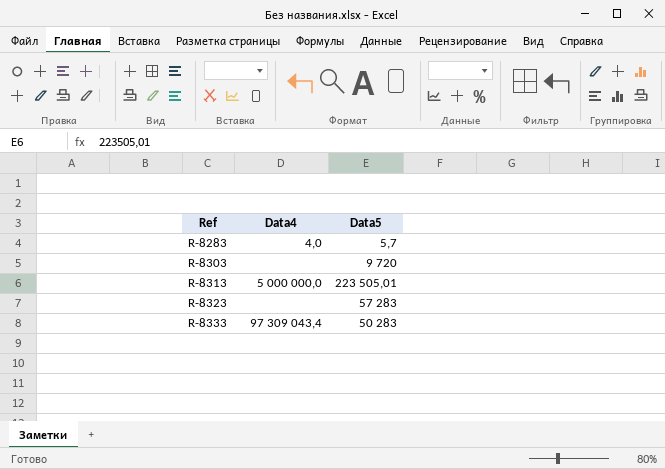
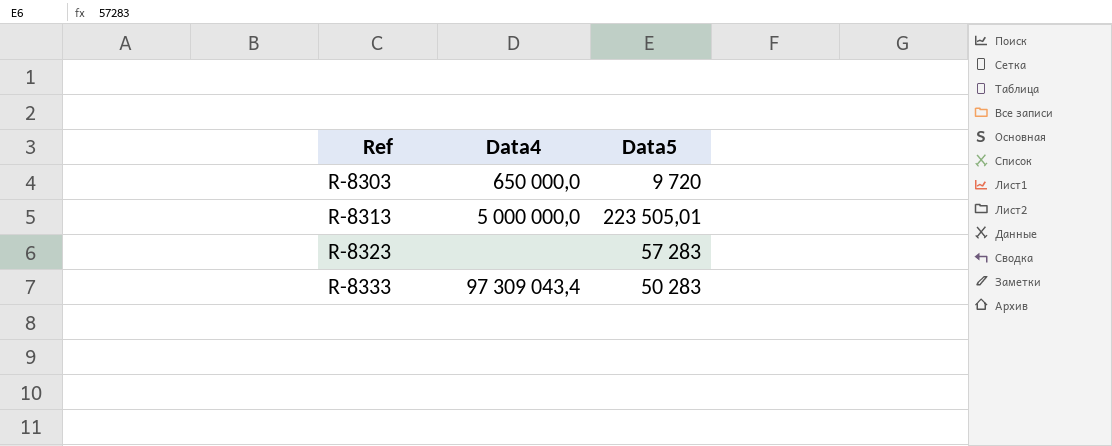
row R-8283: 4,0 | 5,7 -> none
R-8303 | Data4: none -> 650 000,0

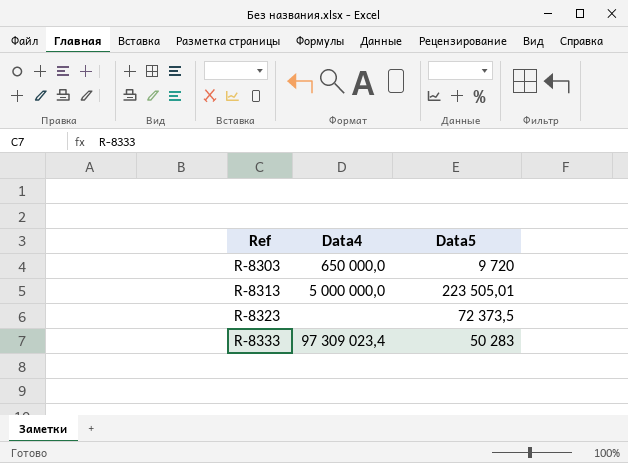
R-8323 | Data5: 57 283 -> 72 373,5
R-8333 | Data4: 97 309 043,4 -> 97 309 023,4

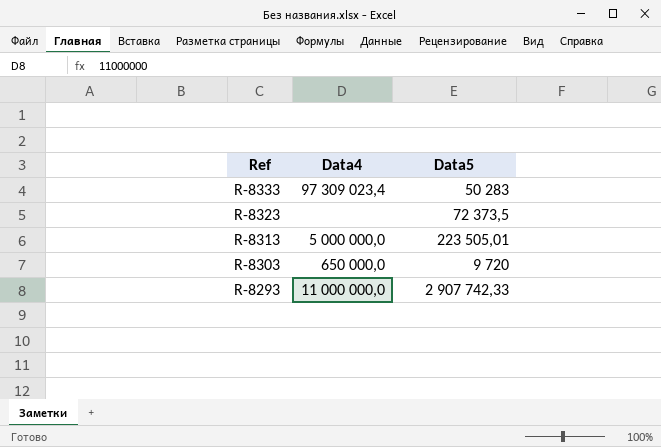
row order: Ref ascending -> Ref descending
row R-8293: none -> 11 000 000,0 | 2 907 742,33

